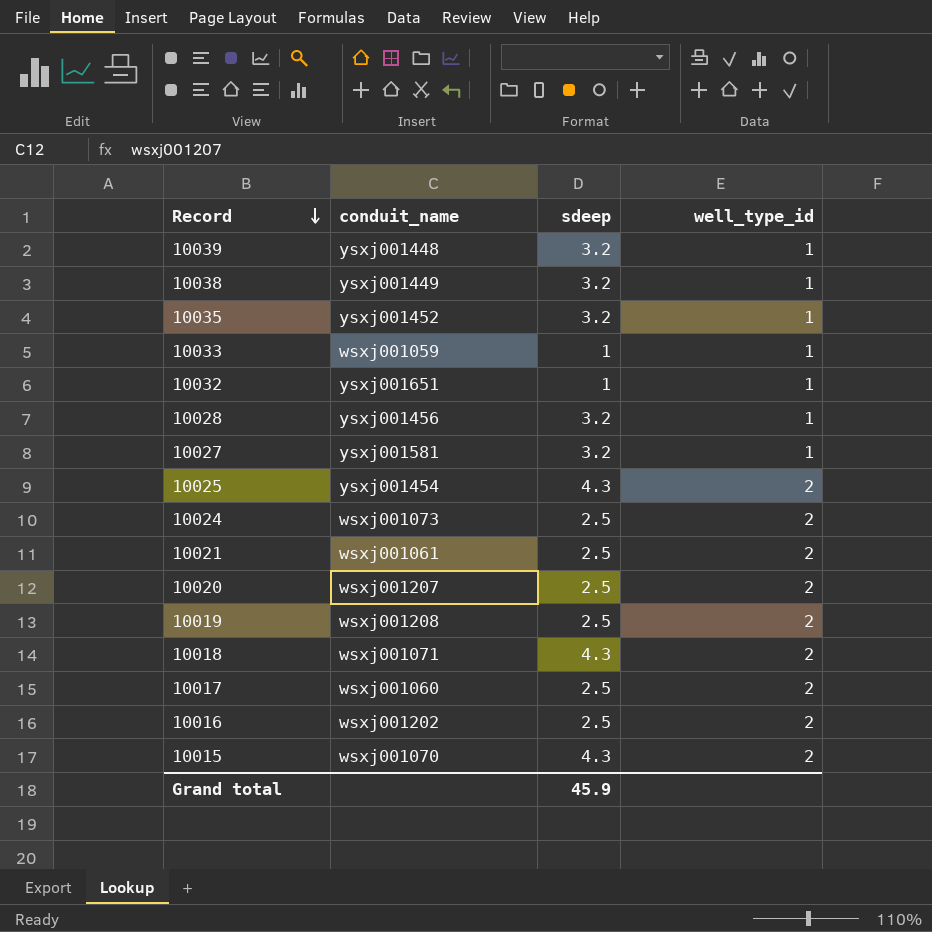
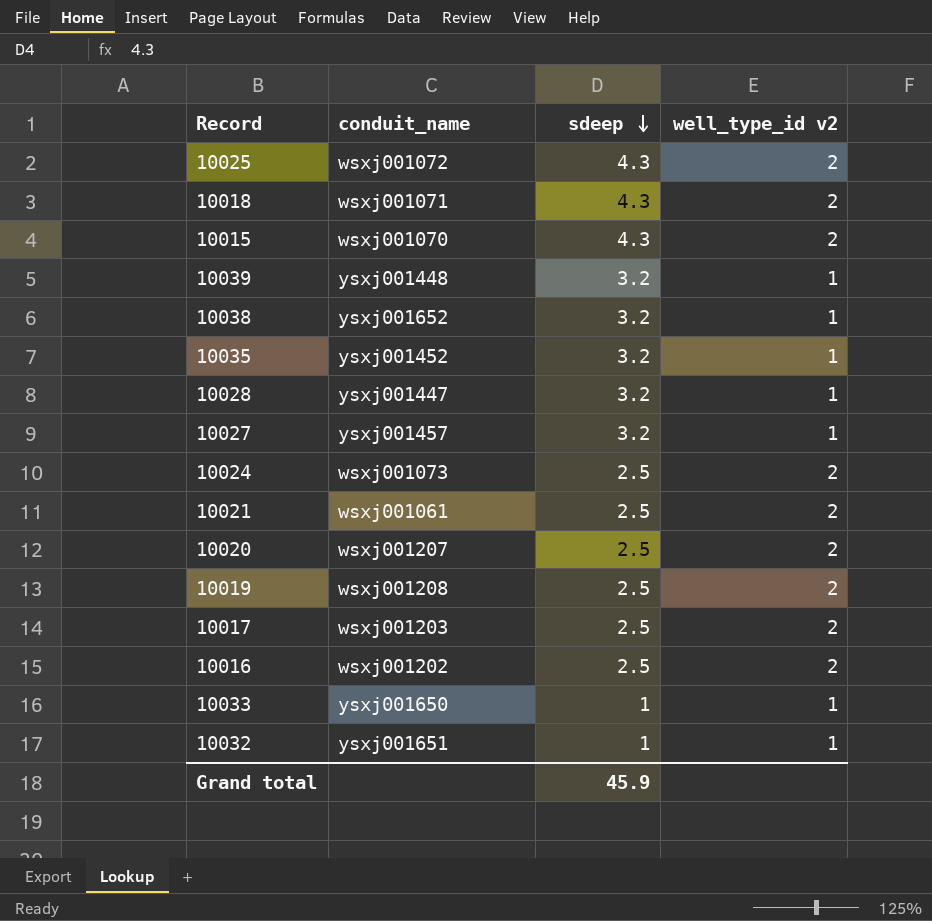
row order: Record descending -> sdeep descending
column name: well_type_id -> well_type_id v2
10025 | conduit_name: ysxj001454 -> wsxj001072
10038 | conduit_name: ysxj001449 -> ysxj001652
10028 | conduit_name: ysxj001456 -> ysxj001447
10027 | conduit_name: ysxj001581 -> ysxj001457
10017 | conduit_name: wsxj001060 -> wsxj001203
10033 | conduit_name: wsxj001059 -> ysxj001650

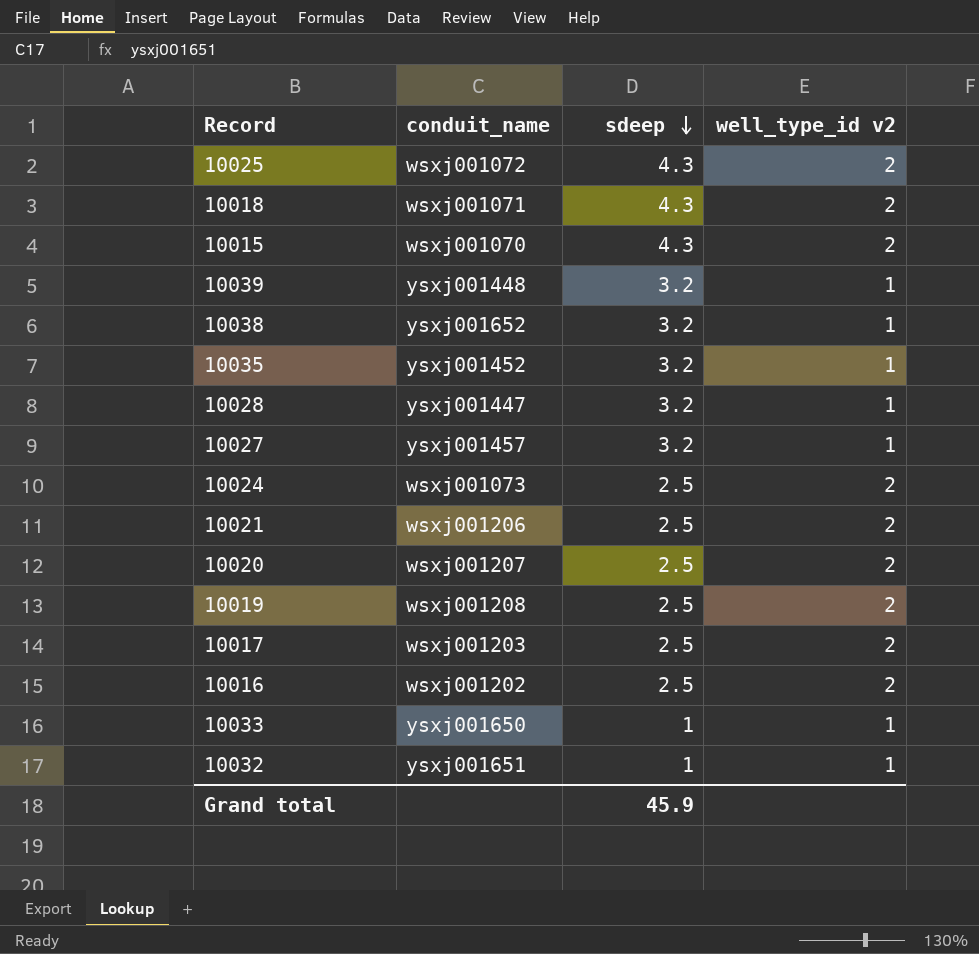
10021 | conduit_name: wsxj001061 -> wsxj001206

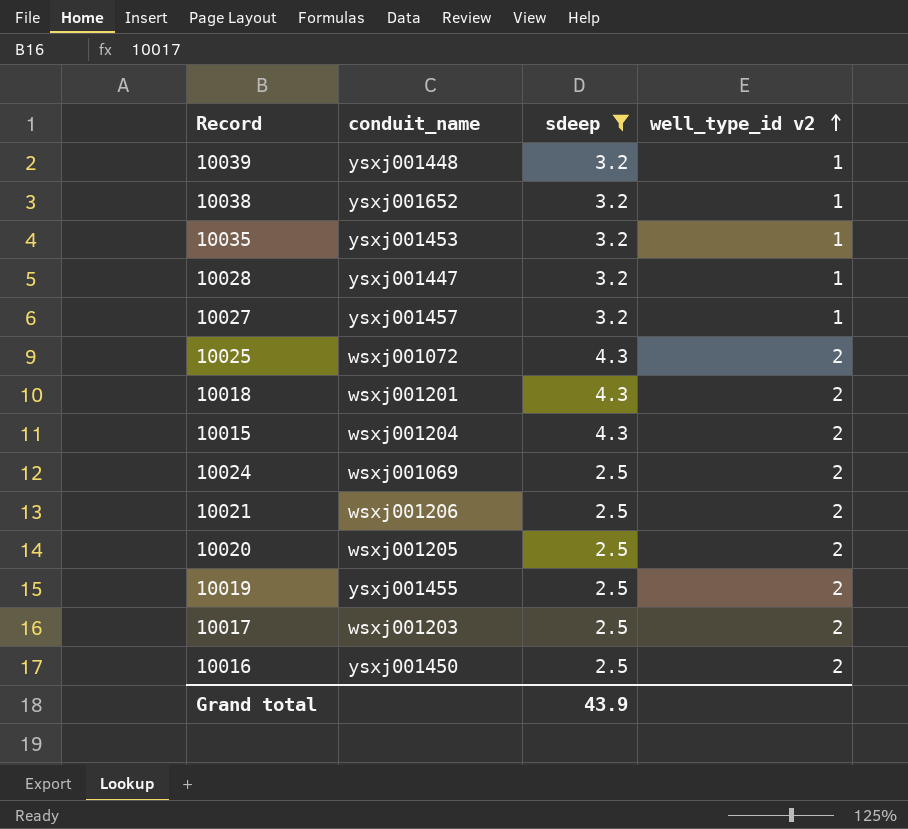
filter: none -> sdeep != 1
row order: sdeep descending -> well_type_id v2 ascending
10035 | conduit_name: ysxj001452 -> ysxj001453
10018 | conduit_name: wsxj001071 -> wsxj001201
10015 | conduit_name: wsxj001070 -> wsxj001204
10024 | conduit_name: wsxj001073 -> wsxj001069
10020 | conduit_name: wsxj001207 -> wsxj001205
10019 | conduit_name: wsxj001208 -> ysxj001455
10016 | conduit_name: wsxj001202 -> ysxj001450
Grand total | sdeep: 45.9 -> 43.9

